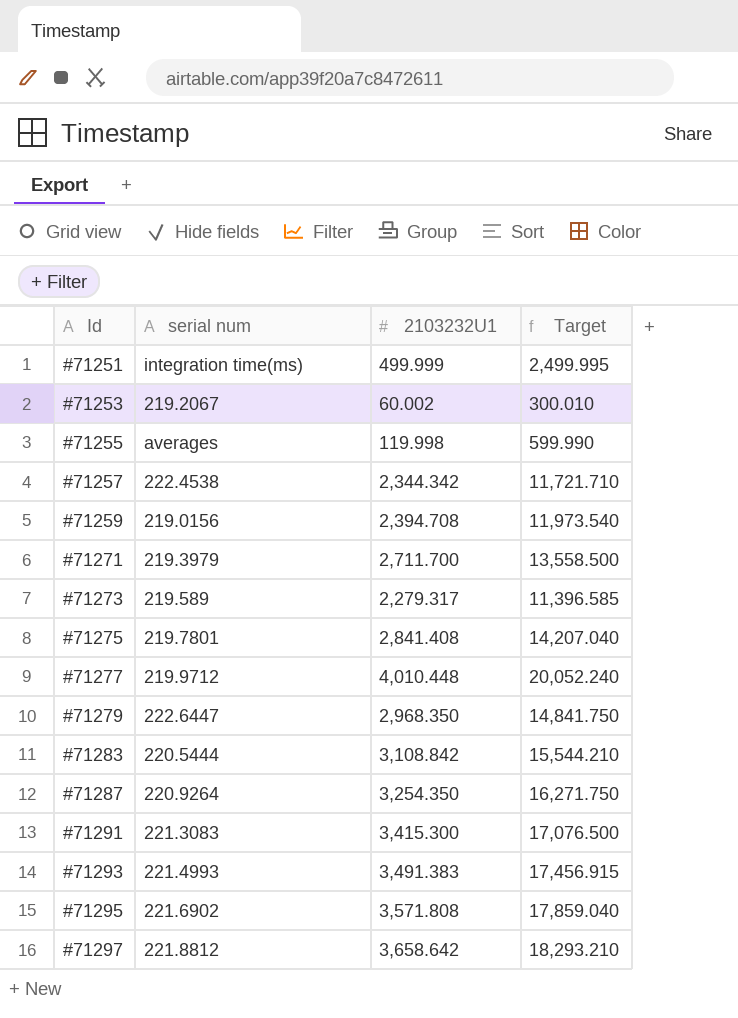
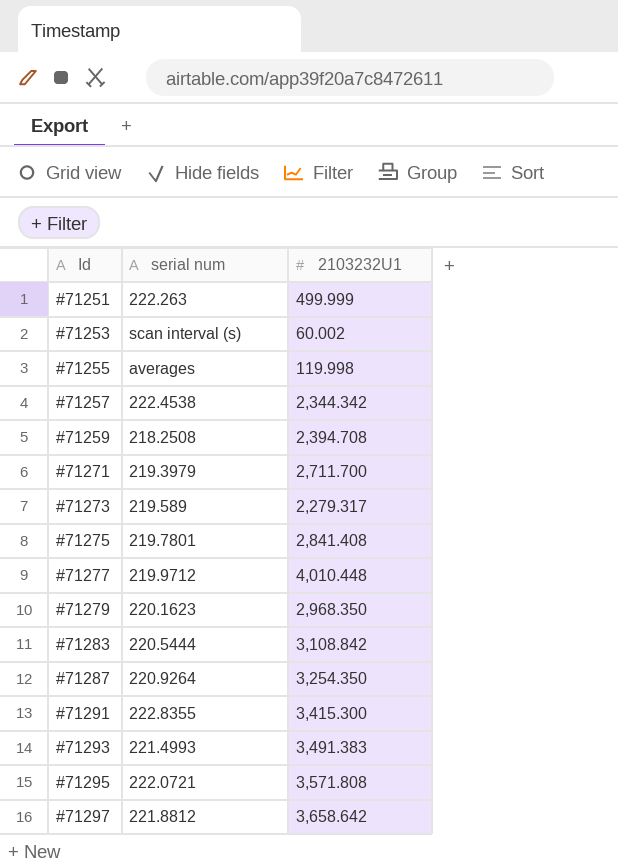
column Target | formula: [2103232U1] * 5 -> none
#71251 | serial num: integration time(ms) -> 222.263
#71253 | serial num: 219.2067 -> scan interval (s)
#71259 | serial num: 219.0156 -> 218.2508
#71279 | serial num: 222.6447 -> 220.1623
#71291 | serial num: 221.3083 -> 222.8355
#71295 | serial num: 221.6902 -> 222.0721

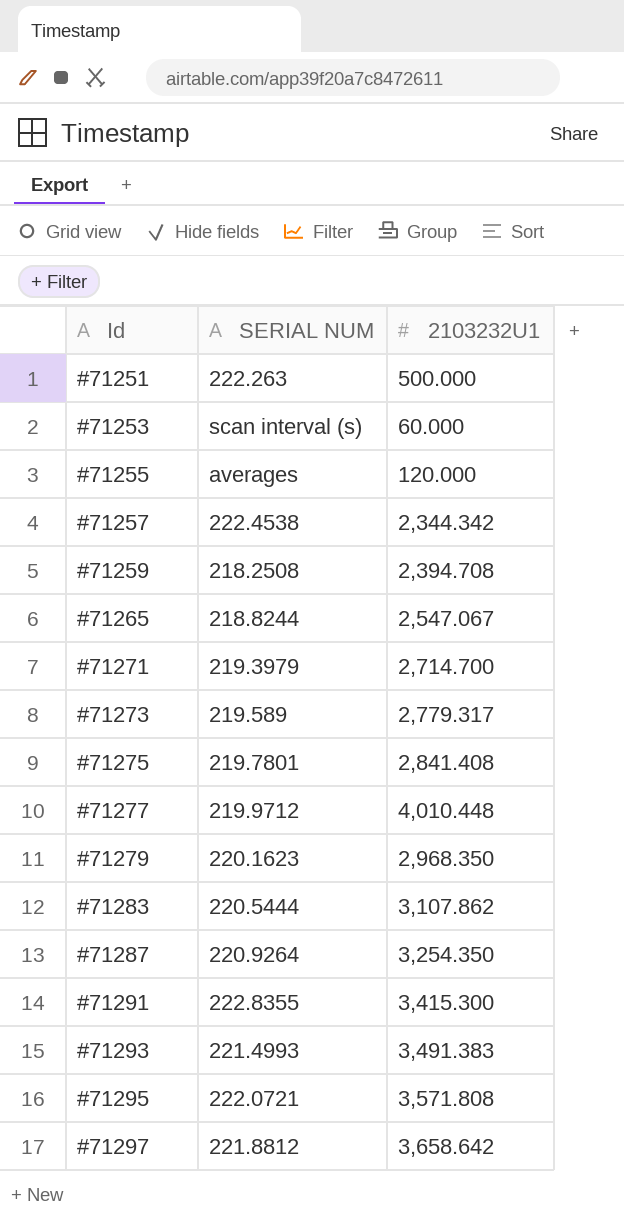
column name: serial num -> SERIAL NUM
#71251 | 2103232U1: 499.999 -> 500.000
#71253 | 2103232U1: 60.002 -> 60.000
#71255 | 2103232U1: 119.998 -> 120.000
row #71265: none -> 218.8244 | 2,547.067
#71271 | 2103232U1: 2,711.700 -> 2,714.700
#71273 | 2103232U1: 2,279.317 -> 2,779.317
#71283 | 2103232U1: 3,108.842 -> 3,107.862

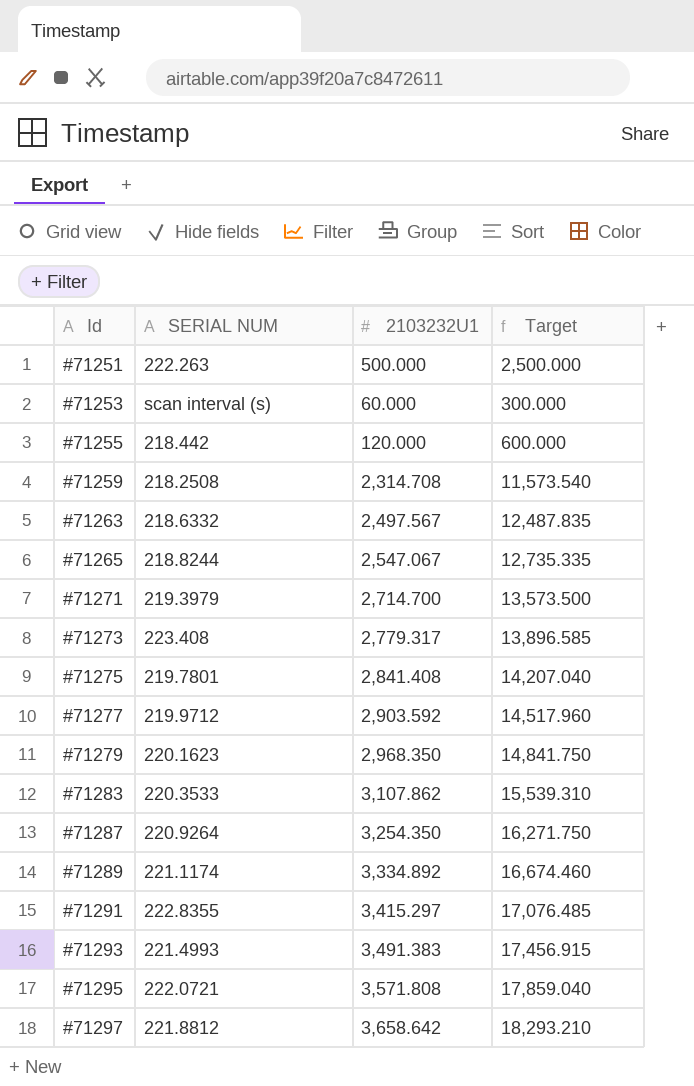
column Target | formula: none -> [2103232U1] * 5
row #71257: 222.4538 | 2,344.342 -> none
#71255 | SERIAL NUM: averages -> 218.442
#71259 | 2103232U1: 2,394.708 -> 2,314.708
row #71263: none -> 218.6332 | 2,497.567 | 12,487.835
#71273 | SERIAL NUM: 219.589 -> 223.408
#71277 | 2103232U1: 4,010.448 -> 2,903.592
#71283 | SERIAL NUM: 220.5444 -> 220.3533
row #71289: none -> 221.1174 | 3,334.892 | 16,674.460
#71291 | 2103232U1: 3,415.300 -> 3,415.297

